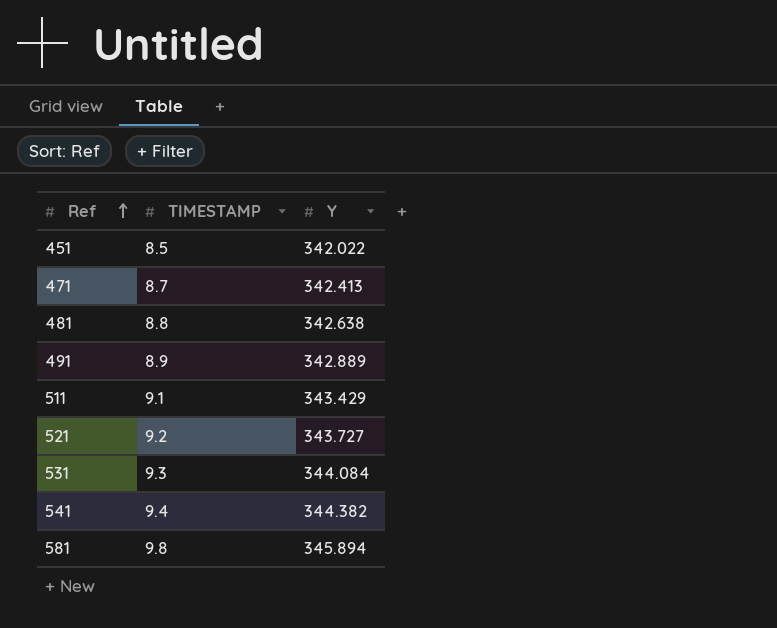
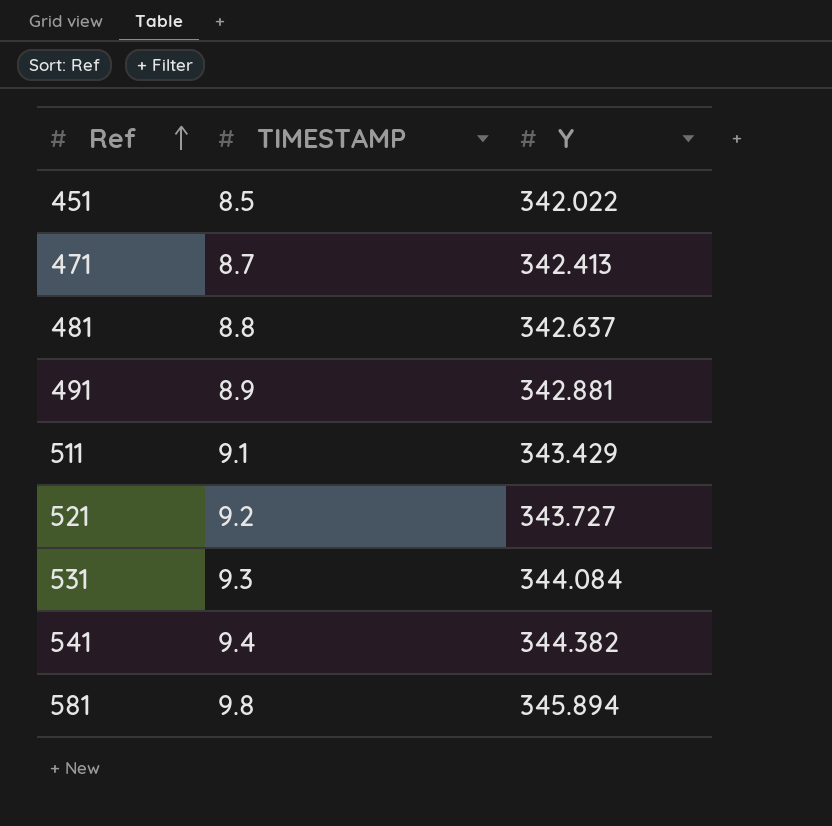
481 | Y: 342.638 -> 342.637
491 | Y: 342.889 -> 342.881

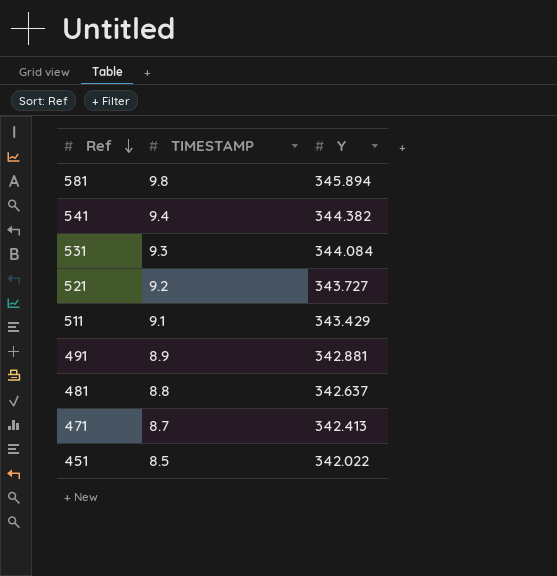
row order: Ref ascending -> Ref descending

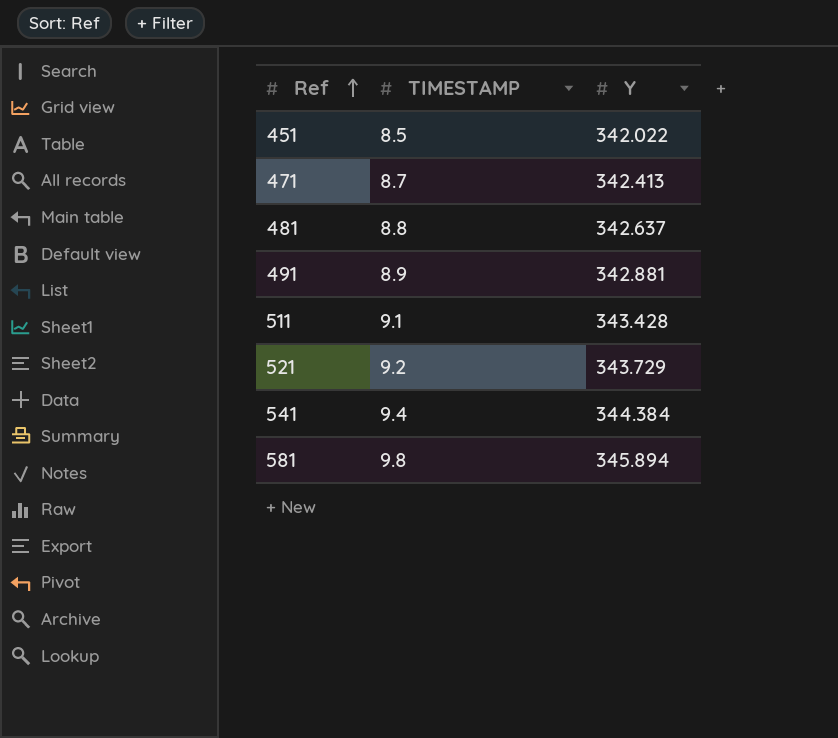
row order: Ref descending -> Ref ascending
row 531: 9.3 | 344.084 -> none
511 | Y: 343.429 -> 343.428
521 | Y: 343.727 -> 343.729
541 | Y: 344.382 -> 344.384

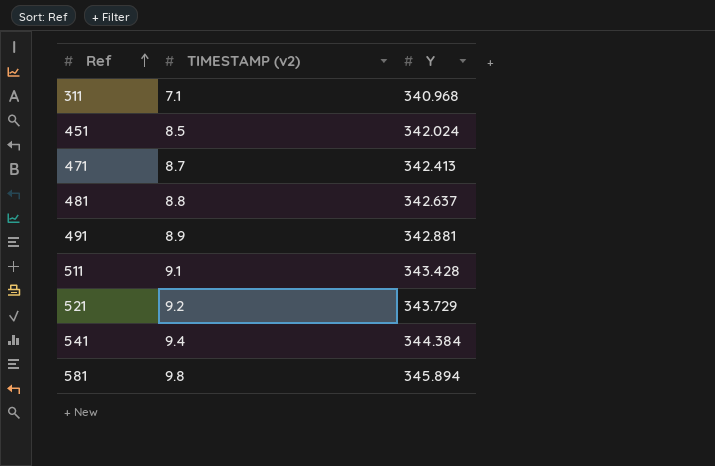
column name: TIMESTAMP -> TIMESTAMP (v2)
row 311: none -> 7.1 | 340.968
451 | Y: 342.022 -> 342.024

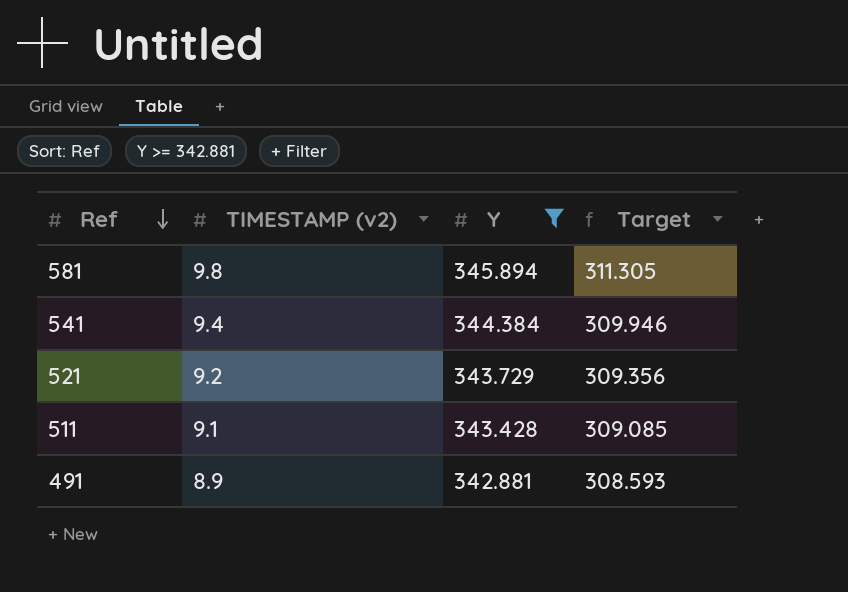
filter: none -> Y >= 342.881
row order: Ref ascending -> Ref descending
column Target | formula: none -> [Y] * 0.9

